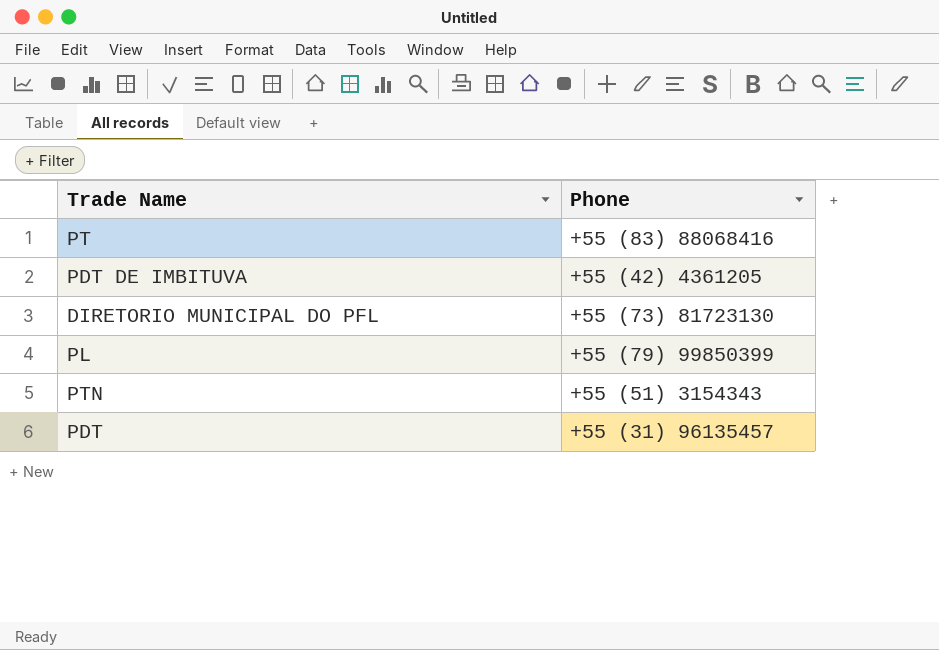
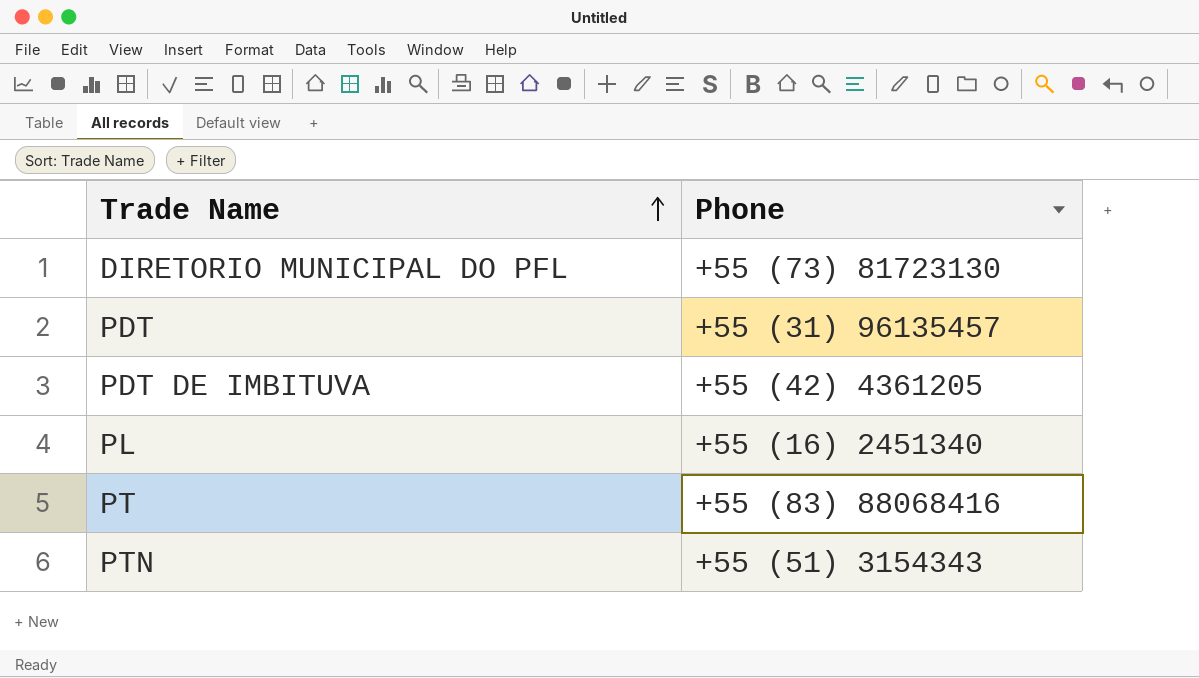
row order: none -> Trade Name ascending
PL | Phone: +55 (79) 99850399 -> +55 (16) 2451340

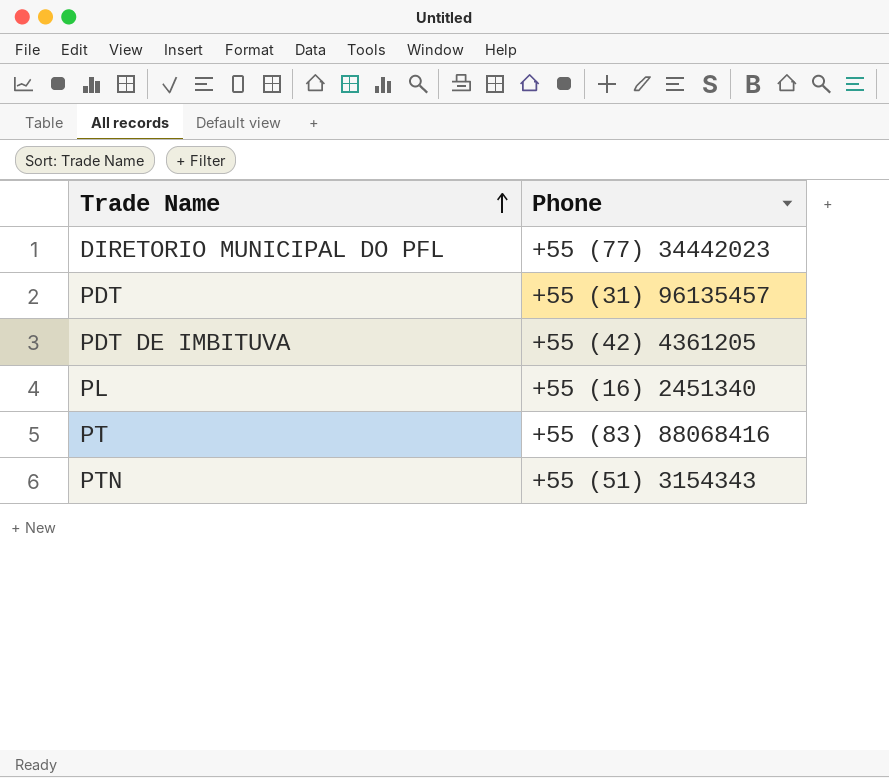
DIRETORIO MUNICIPAL DO PFL | Phone: +55 (73) 81723130 -> +55 (77) 34442023

